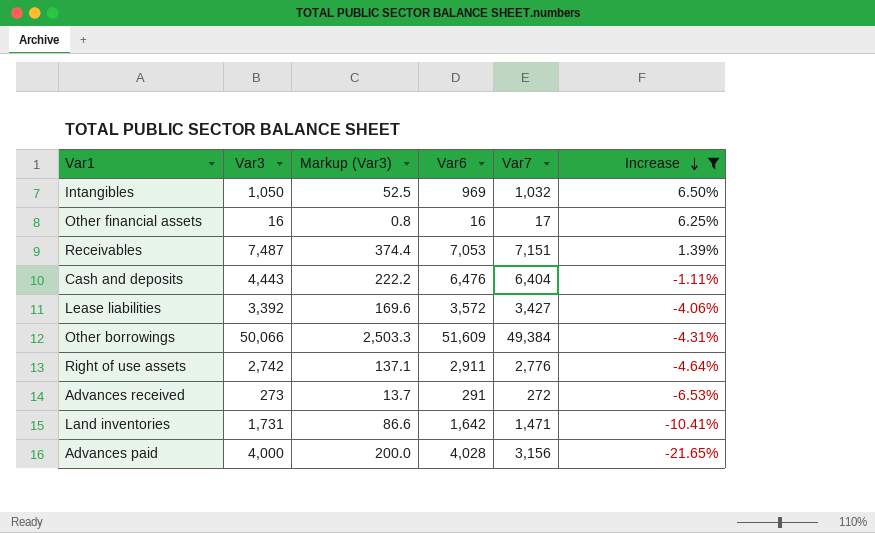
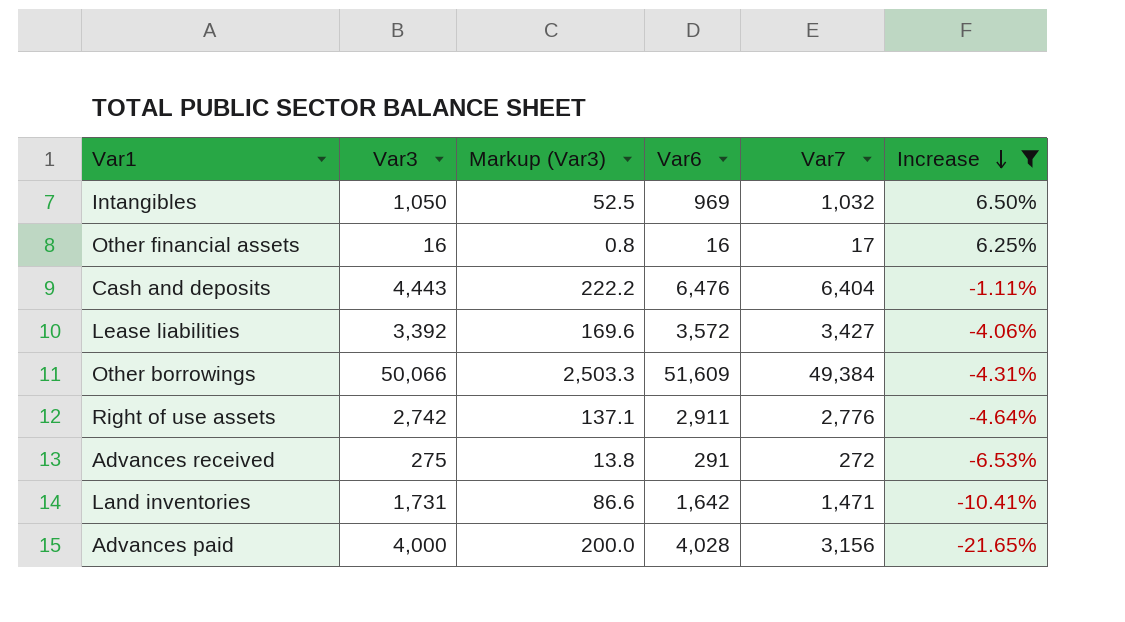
row Receivables: 7,487 | 374.4 | 7,053 | 7,151 | 1.39% -> none
Advances received | Var3: 273 -> 275
Advances received | Markup (Var3): 13.7 -> 13.8

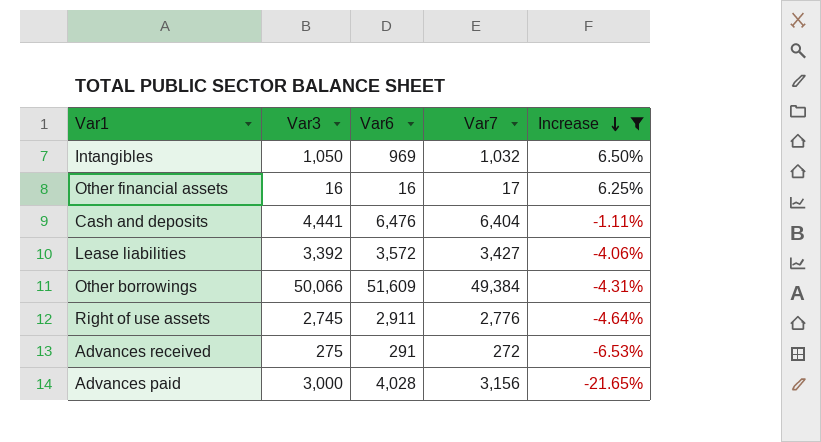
column Markup (Var3) | formula: [Var3] * 0.05 -> none
row Land inventories: 1,731 | 86.6 | 1,642 | 1,471 | -10.41% -> none
Cash and deposits | Var3: 4,443 -> 4,441
Right of use assets | Var3: 2,742 -> 2,745
Advances paid | Var3: 4,000 -> 3,000

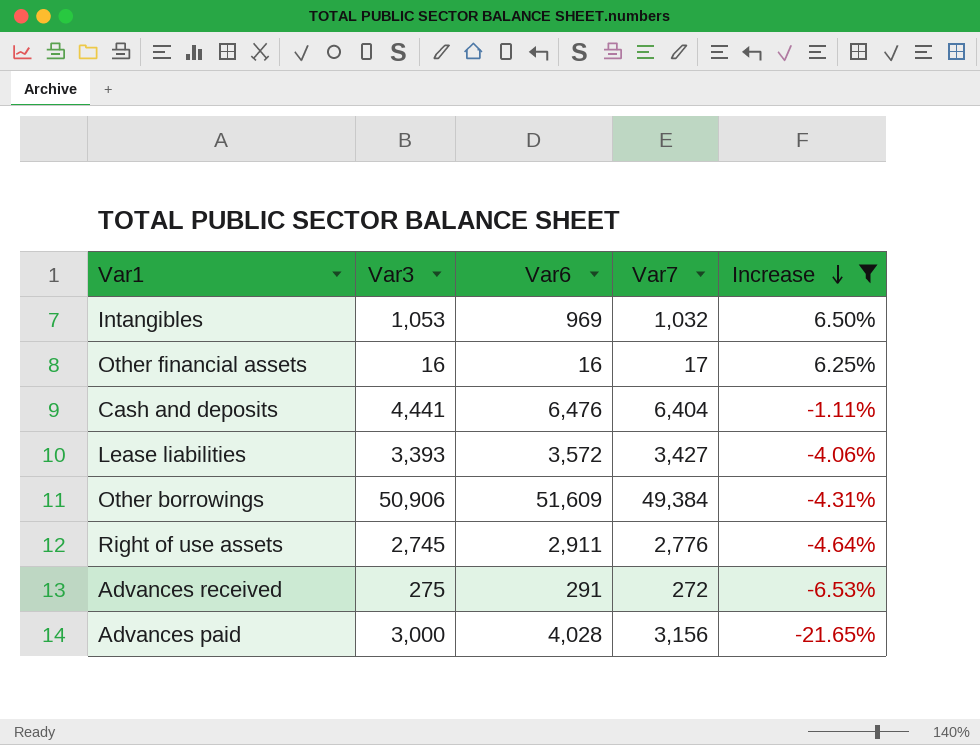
Intangibles | Var3: 1,050 -> 1,053
Lease liabilities | Var3: 3,392 -> 3,393
Other borrowings | Var3: 50,066 -> 50,906

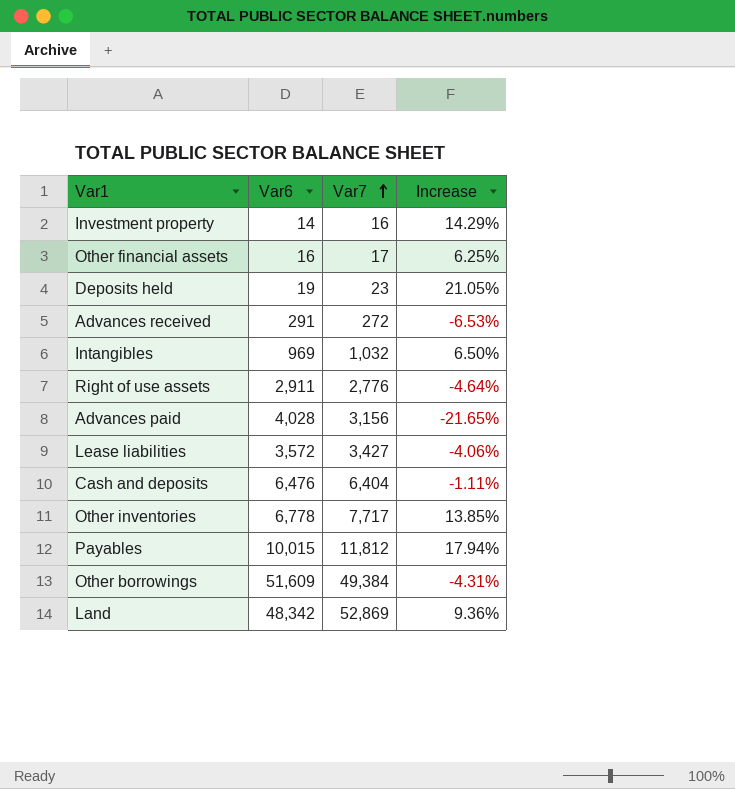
filter: Increase <= 6.50% -> none
row order: Increase descending -> Var7 ascending
column Var3 | position: 2 -> none

